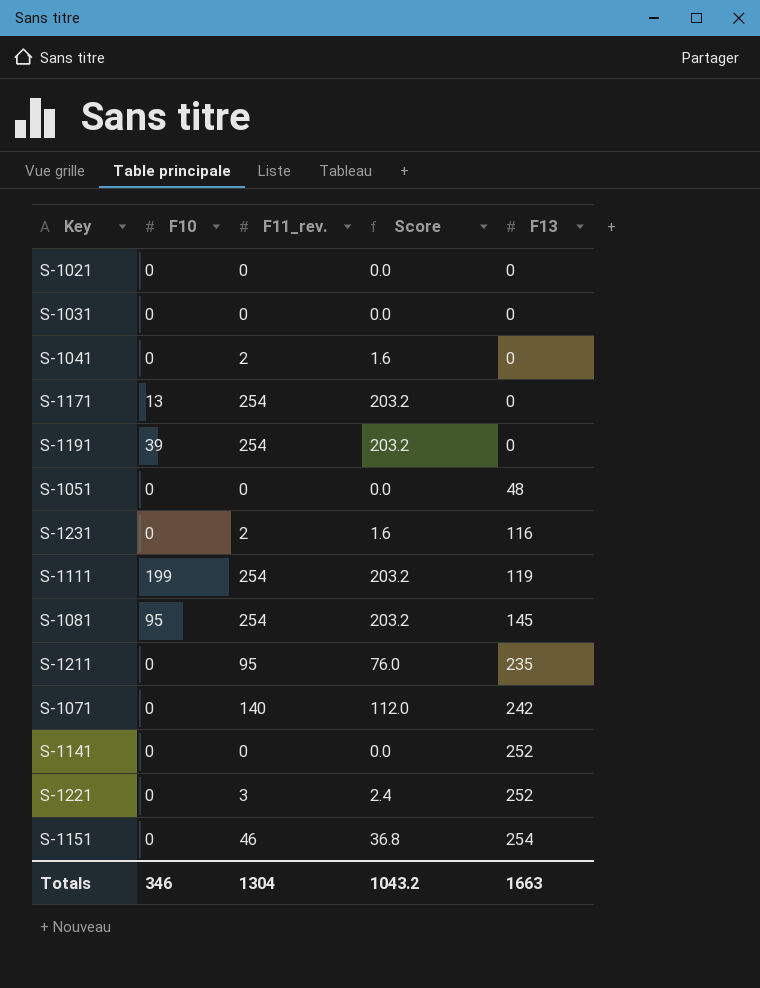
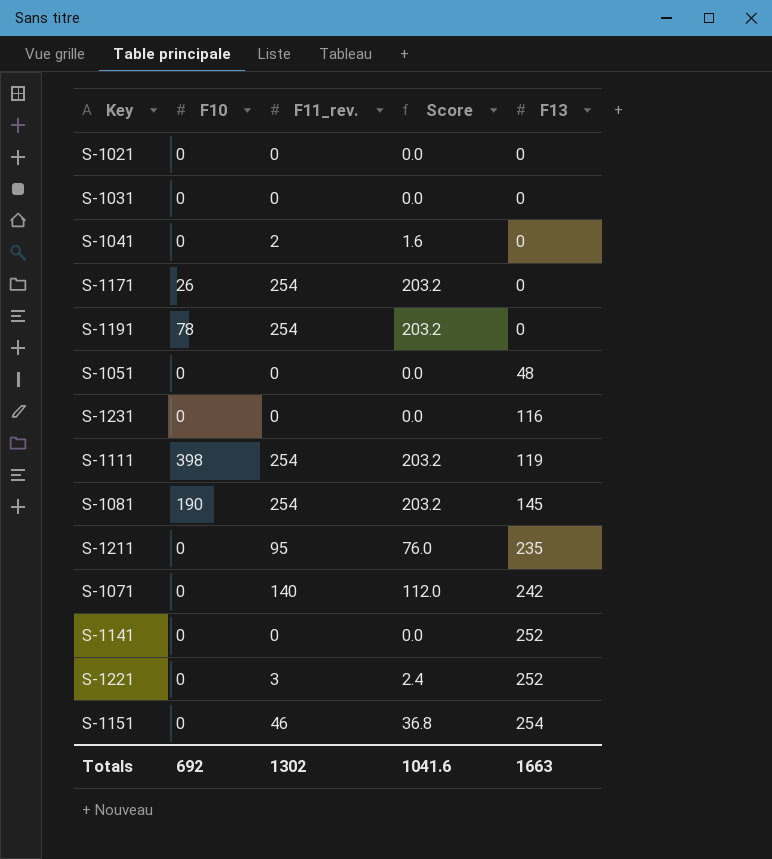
S-1171 | F10: 13 -> 26
S-1191 | F10: 39 -> 78
S-1231 | F11_rev.: 2 -> 0
S-1231 | Score: 1.6 -> 0.0
S-1111 | F10: 199 -> 398
S-1081 | F10: 95 -> 190
Totals | F10: 346 -> 692
Totals | F11_rev.: 1304 -> 1302
Totals | Score: 1043.2 -> 1041.6

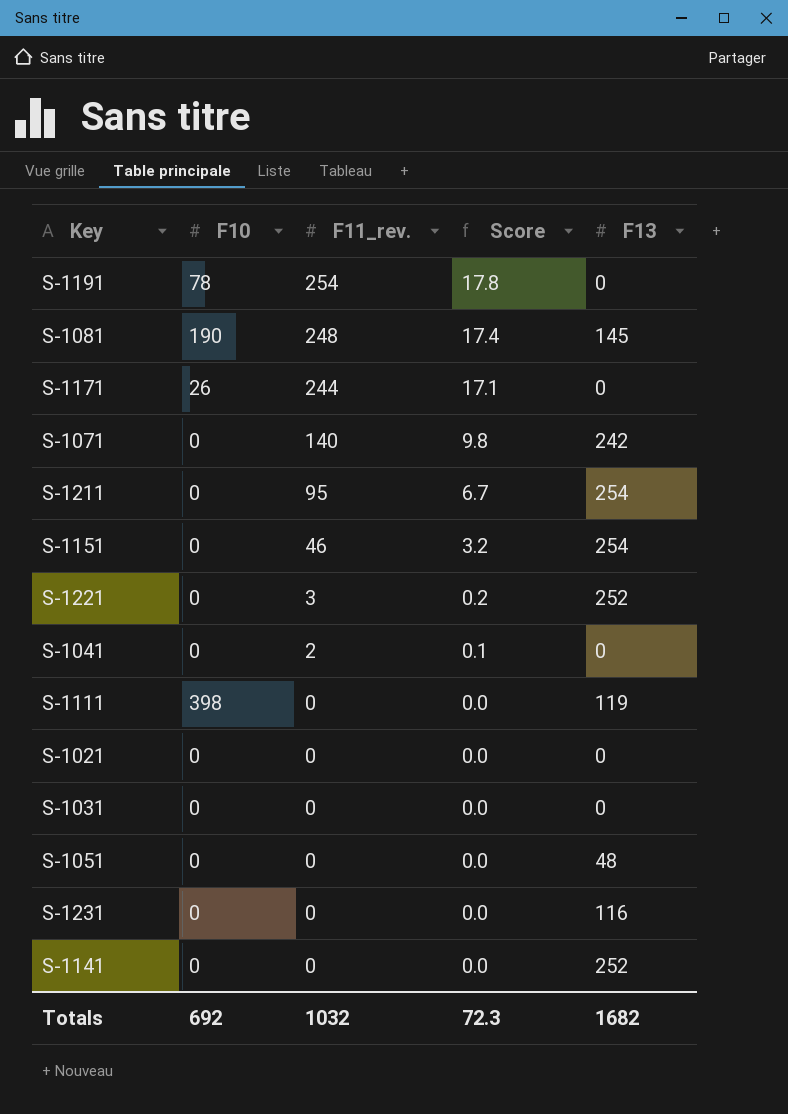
row order: F13 ascending -> F11_rev. descending
column Score | formula: [F11_rev.] * 0.8 -> [F11_rev.] * 0.07
S-1081 | F11_rev.: 254 -> 248
S-1171 | F11_rev.: 254 -> 244
S-1211 | F13: 235 -> 254
S-1111 | F11_rev.: 254 -> 0
Totals | F11_rev.: 1302 -> 1032
Totals | Score: 1041.6 -> 72.3
Totals | F13: 1663 -> 1682

